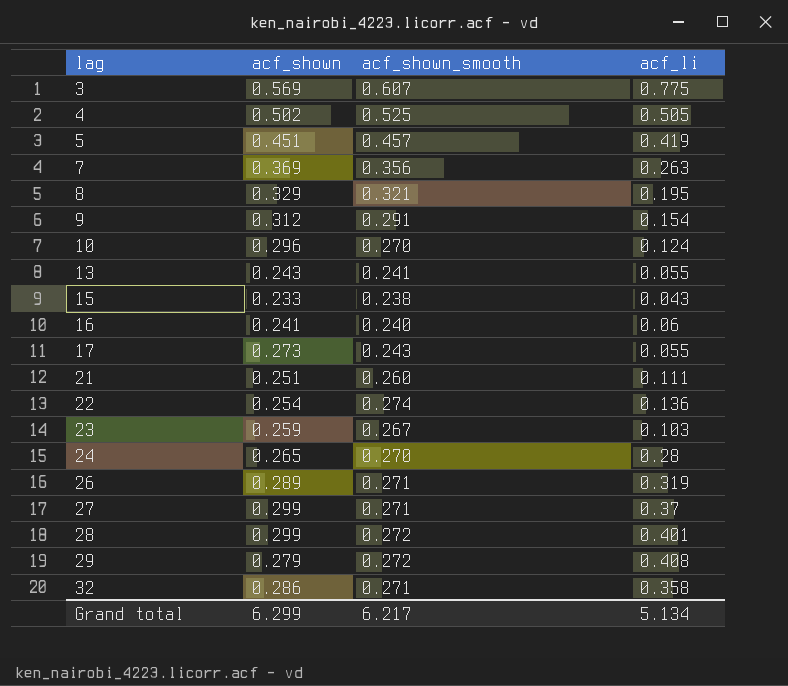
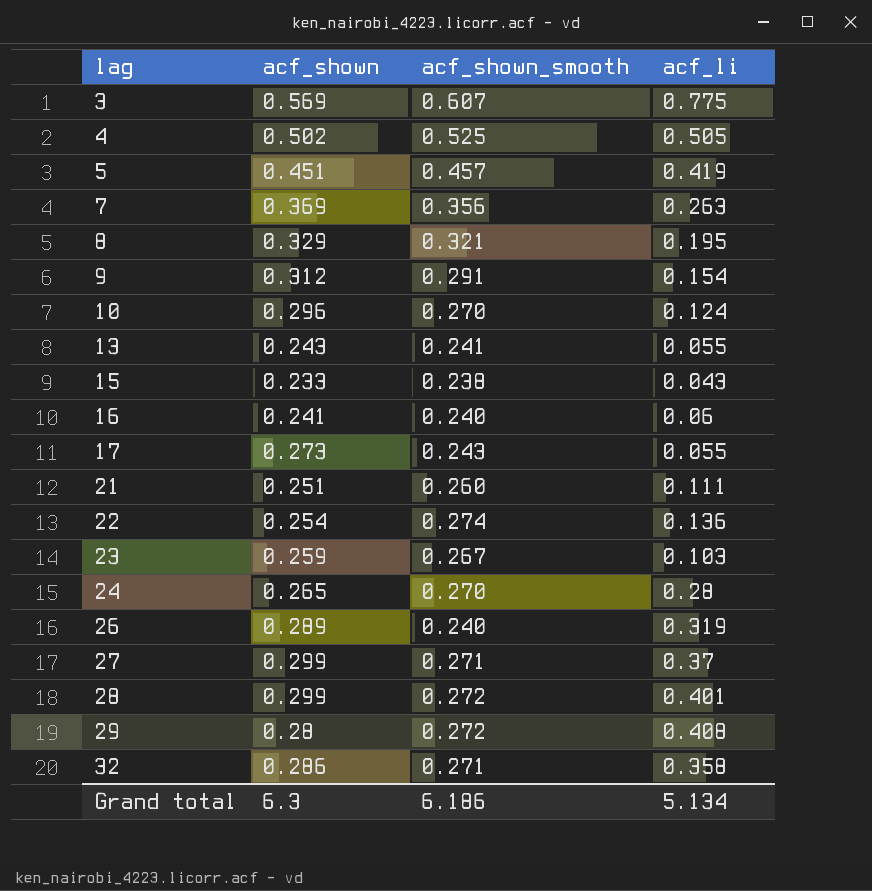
26 | acf_shown_smooth: 0.271 -> 0.240
29 | acf_shown: 0.279 -> 0.28
Grand total | acf_shown: 6.299 -> 6.3
Grand total | acf_shown_smooth: 6.217 -> 6.186

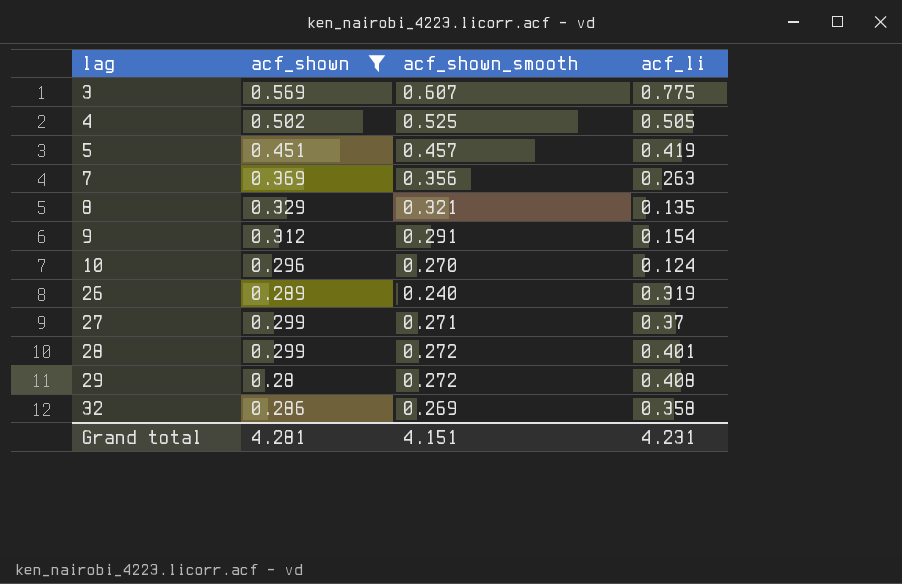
filter: none -> acf_shown >= 0.28
8 | acf_li: 0.195 -> 0.135
32 | acf_shown_smooth: 0.271 -> 0.269
Grand total | acf_shown: 6.3 -> 4.281
Grand total | acf_shown_smooth: 6.186 -> 4.151
Grand total | acf_li: 5.134 -> 4.231

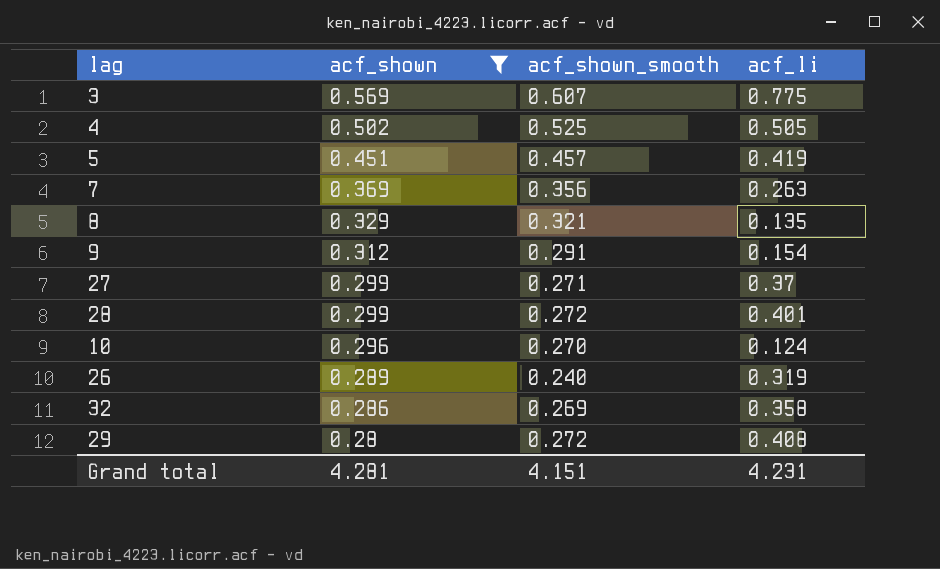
row order: lag ascending -> acf_shown descending

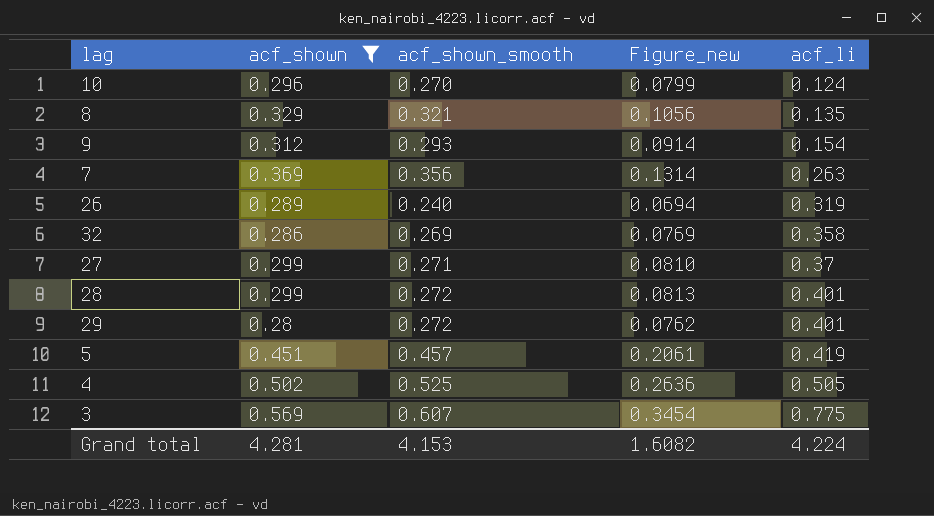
row order: acf_shown descending -> acf_li ascending
column Figure_new | formula: none -> [acf_shown] * [acf_shown_smooth]
9 | acf_shown_smooth: 0.291 -> 0.293
29 | acf_li: 0.408 -> 0.401
Grand total | acf_shown_smooth: 4.151 -> 4.153
Grand total | acf_li: 4.231 -> 4.224

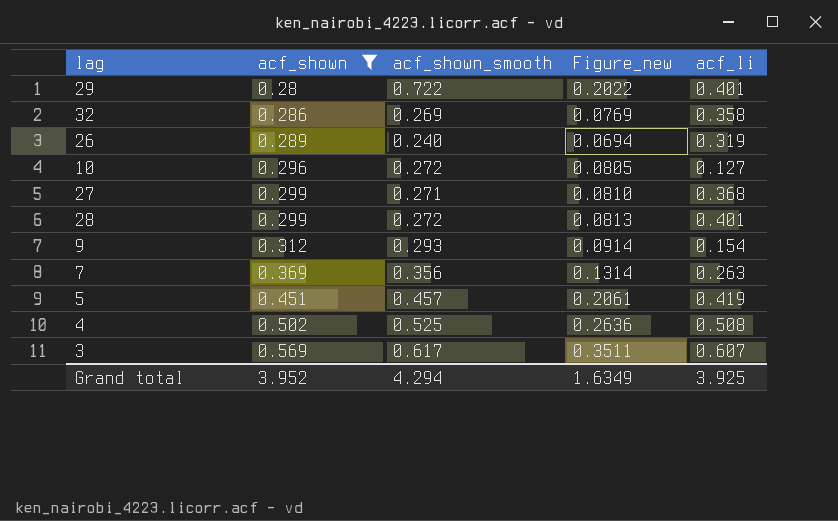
row order: acf_li ascending -> acf_shown ascending
row 8: 0.329 | 0.321 | 0.1056 | 0.135 -> none
29 | acf_shown_smooth: 0.272 -> 0.722
29 | Figure_new: 0.0762 -> 0.2022
10 | acf_shown_smooth: 0.270 -> 0.272
10 | Figure_new: 0.0799 -> 0.0805
10 | acf_li: 0.124 -> 0.127
27 | acf_li: 0.37 -> 0.368
4 | acf_li: 0.505 -> 0.508
3 | acf_shown_smooth: 0.607 -> 0.617
3 | Figure_new: 0.3454 -> 0.3511
3 | acf_li: 0.775 -> 0.607
Grand total | acf_shown: 4.281 -> 3.952
Grand total | acf_shown_smooth: 4.153 -> 4.294
Grand total | Figure_new: 1.6082 -> 1.6349
Grand total | acf_li: 4.224 -> 3.925

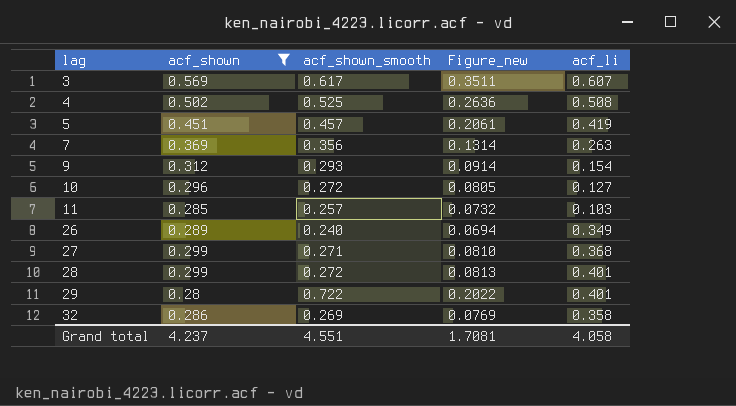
row order: acf_shown ascending -> lag ascending
row 11: none -> 0.285 | 0.257 | 0.0732 | 0.103
26 | acf_li: 0.319 -> 0.349
Grand total | acf_shown: 3.952 -> 4.237
Grand total | acf_shown_smooth: 4.294 -> 4.551
Grand total | Figure_new: 1.6349 -> 1.7081
Grand total | acf_li: 3.925 -> 4.058

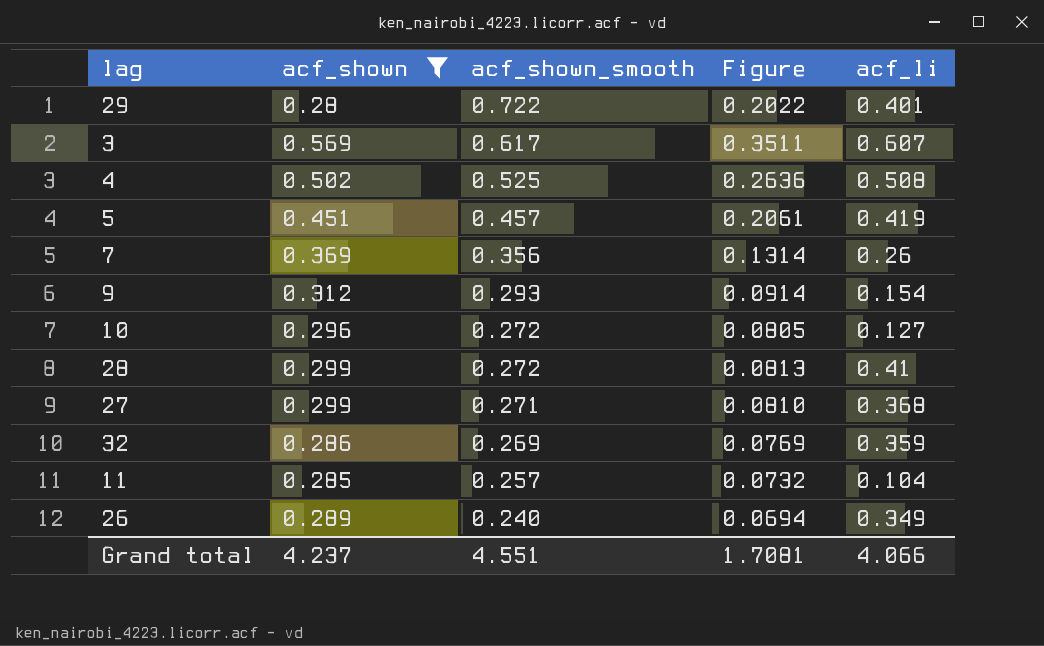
row order: lag ascending -> acf_shown_smooth descending
column name: Figure_new -> Figure
7 | acf_li: 0.263 -> 0.26
28 | acf_li: 0.401 -> 0.41
32 | acf_li: 0.358 -> 0.359
11 | acf_li: 0.103 -> 0.104
Grand total | acf_li: 4.058 -> 4.066

